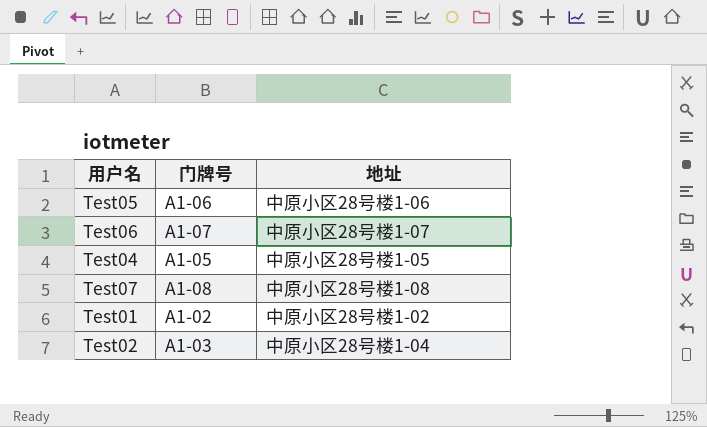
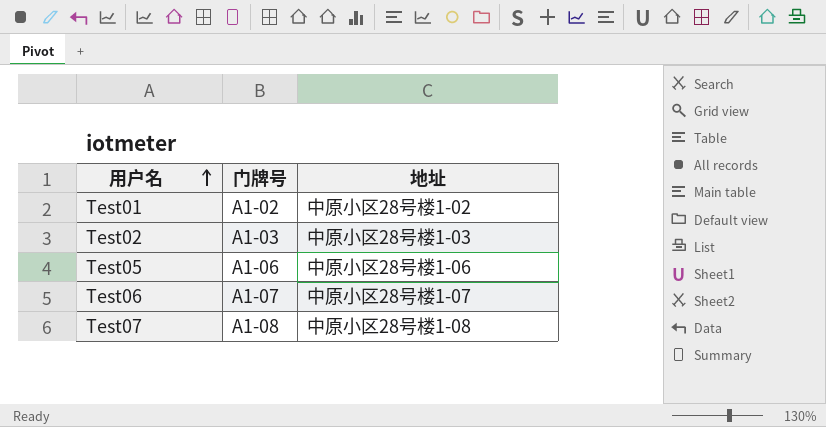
row order: none -> 用户名 ascending
row Test04: A1-05 | 中原小区28号楼1-05 -> none
Test02 | 地址: 中原小区28号楼1-04 -> 中原小区28号楼1-03

